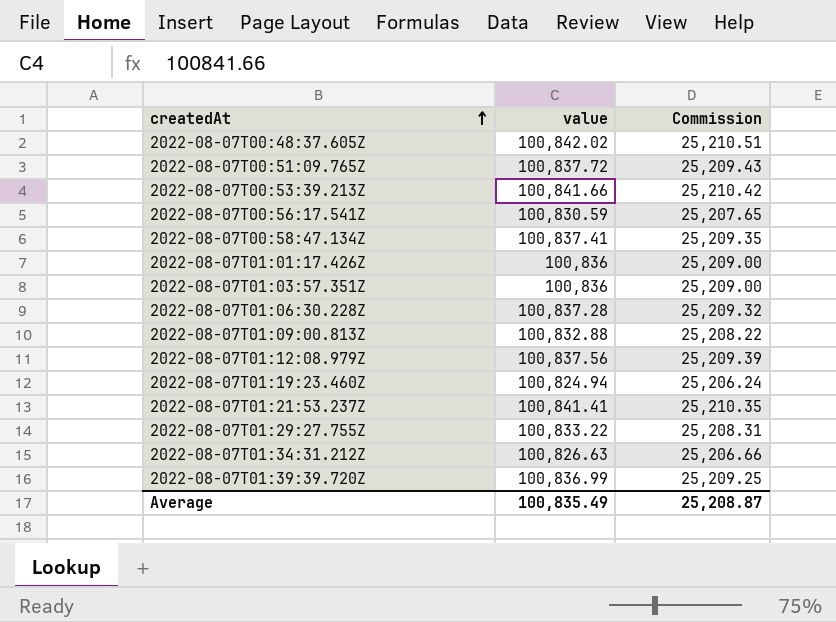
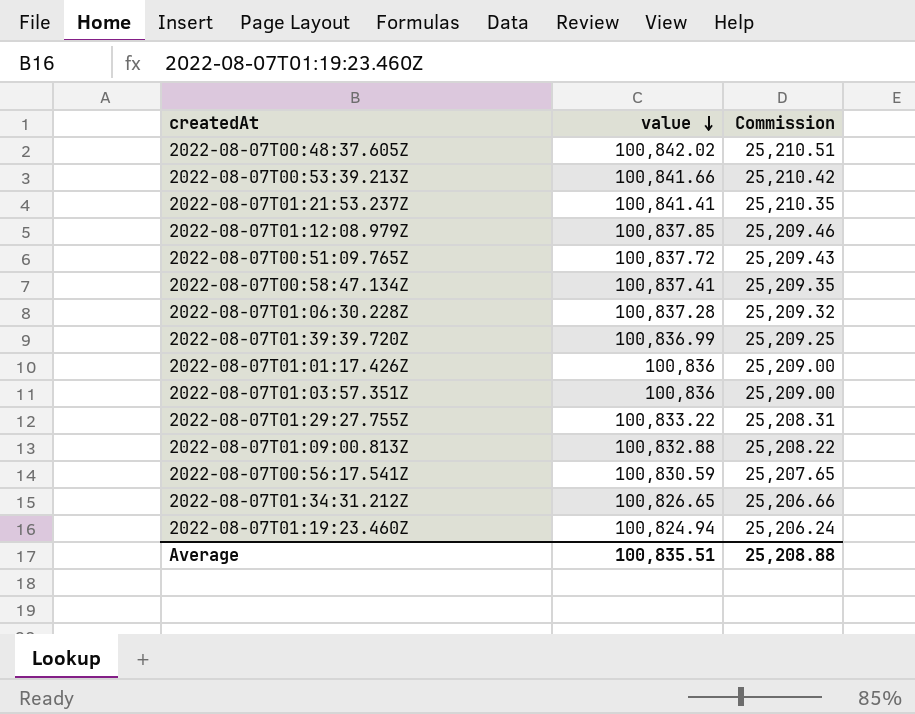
row order: createdAt ascending -> value descending
2022-08-07T01:12:08.979Z | value: 100,837.56 -> 100,837.85
2022-08-07T01:12:08.979Z | Commission: 25,209.39 -> 25,209.46
2022-08-07T01:34:31.212Z | value: 100,826.63 -> 100,826.65
Average | value: 100,835.49 -> 100,835.51
Average | Commission: 25,208.87 -> 25,208.88

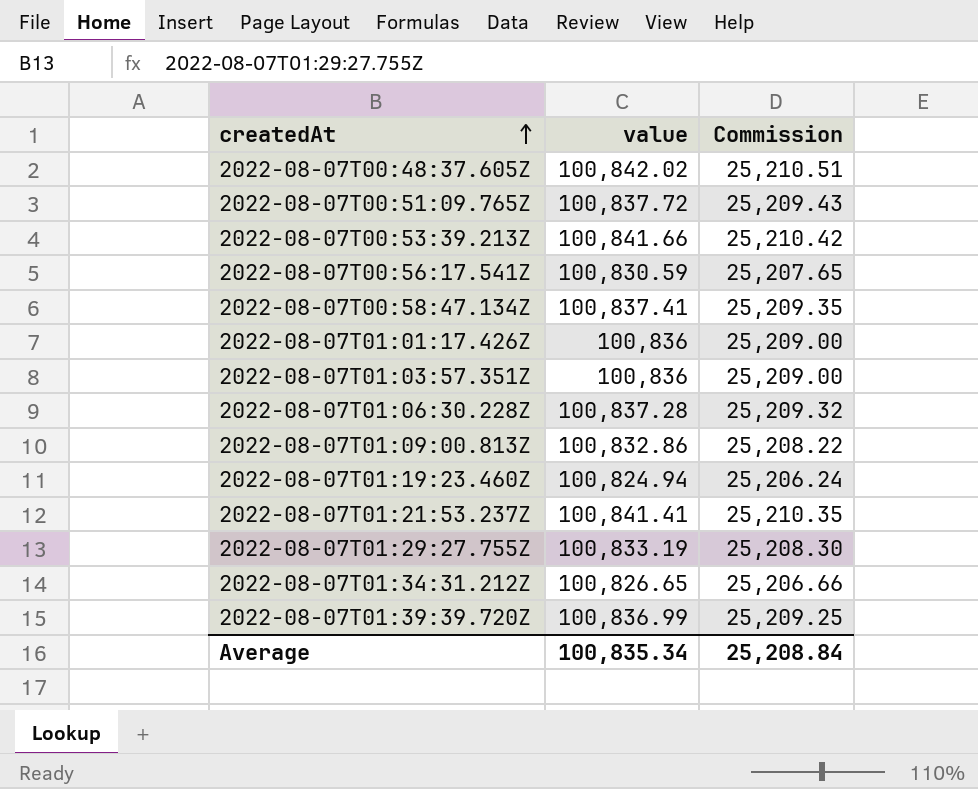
row order: value descending -> createdAt ascending
row 2022-08-07T01:12:08.979Z: 100,837.85 | 25,209.46 -> none
2022-08-07T01:09:00.813Z | value: 100,832.88 -> 100,832.86
2022-08-07T01:29:27.755Z | value: 100,833.22 -> 100,833.19
2022-08-07T01:29:27.755Z | Commission: 25,208.31 -> 25,208.30
Average | value: 100,835.51 -> 100,835.34
Average | Commission: 25,208.88 -> 25,208.84

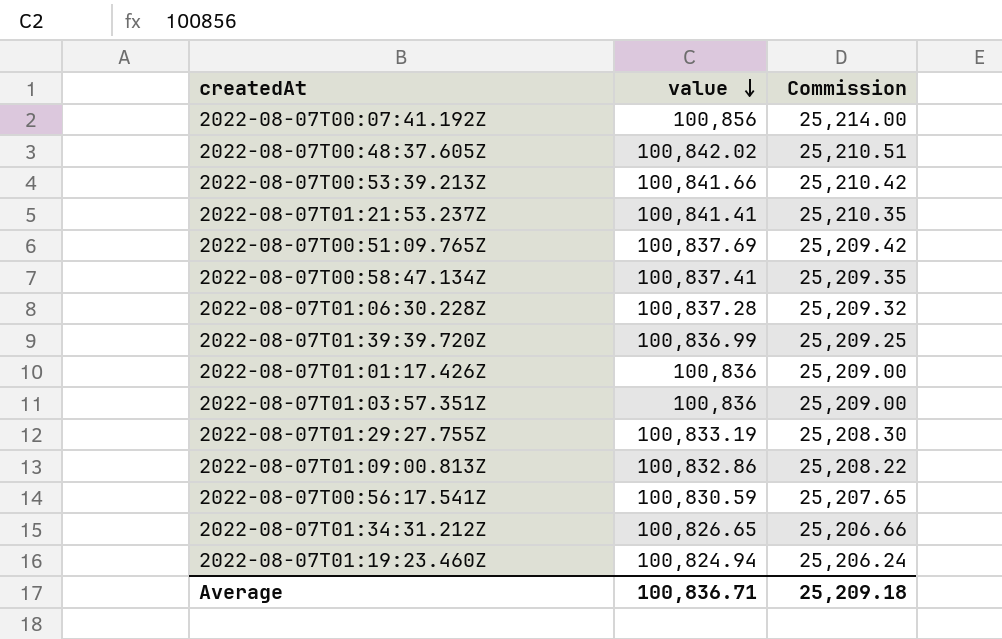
row order: createdAt ascending -> value descending
row 2022-08-07T00:07:41.192Z: none -> 100,856 | 25,214.00
2022-08-07T00:51:09.765Z | value: 100,837.72 -> 100,837.69
2022-08-07T00:51:09.765Z | Commission: 25,209.43 -> 25,209.42
Average | value: 100,835.34 -> 100,836.71
Average | Commission: 25,208.84 -> 25,209.18

